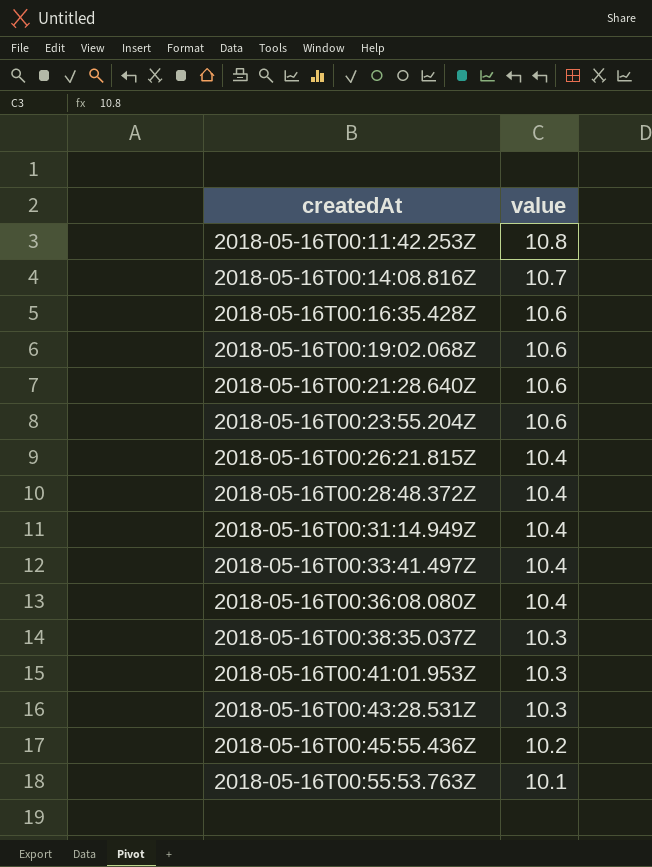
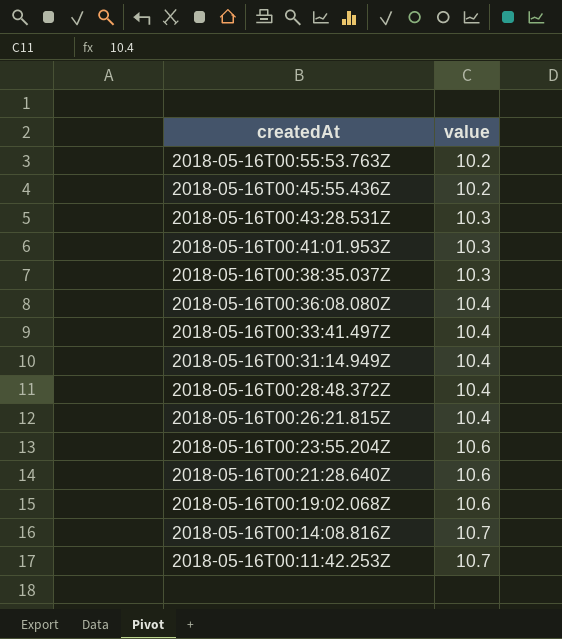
row order: createdAt ascending -> createdAt descending
row 2018-05-16T00:16:35.428Z: 10.6 -> none
2018-05-16T00:55:53.763Z | value: 10.1 -> 10.2
2018-05-16T00:11:42.253Z | value: 10.8 -> 10.7

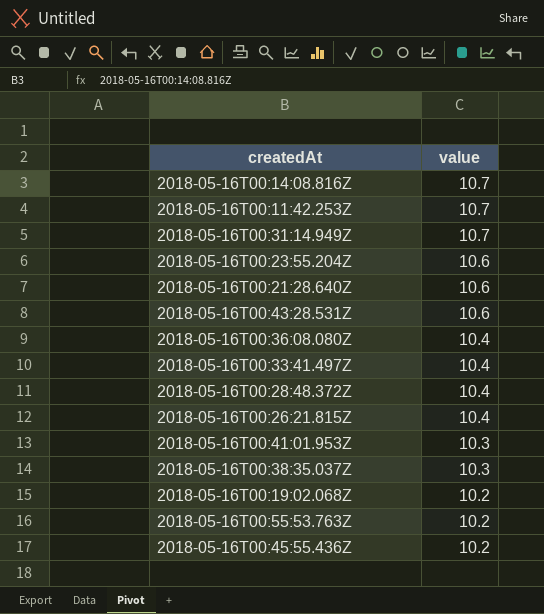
row order: createdAt descending -> value descending
2018-05-16T00:31:14.949Z | value: 10.4 -> 10.7
2018-05-16T00:43:28.531Z | value: 10.3 -> 10.6
2018-05-16T00:19:02.068Z | value: 10.6 -> 10.2

